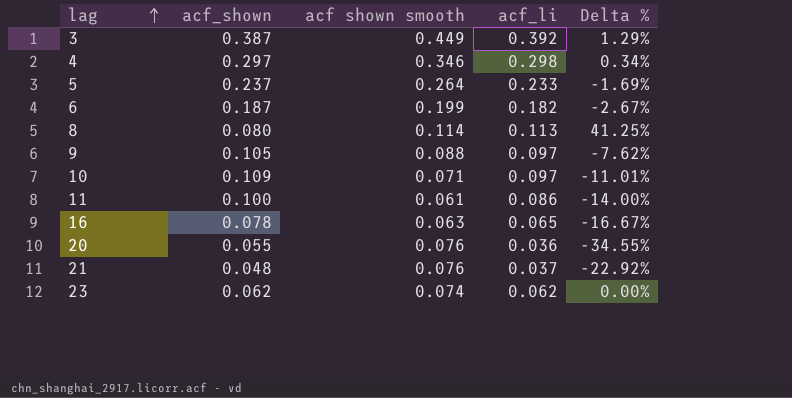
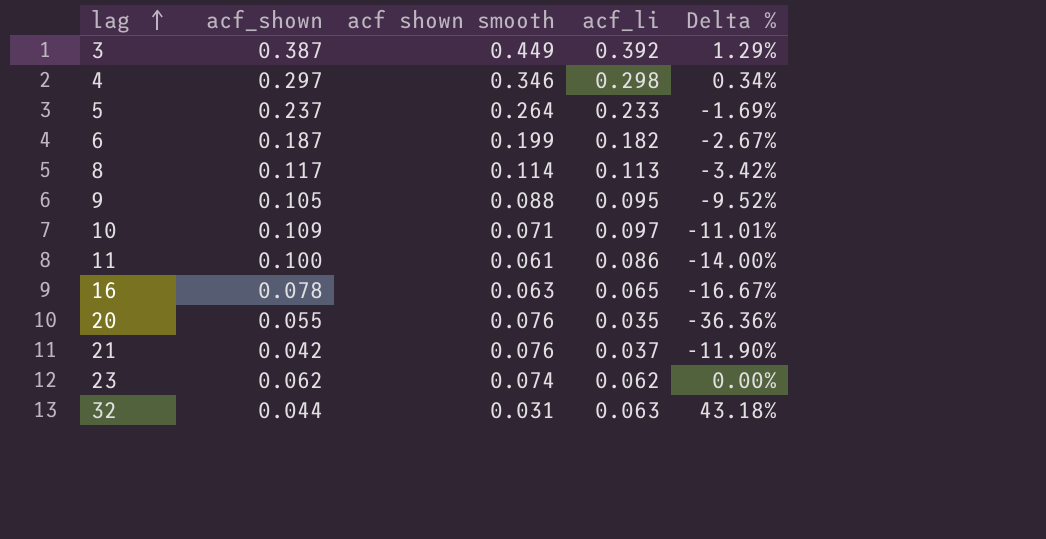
8 | acf_shown: 0.080 -> 0.117
8 | Delta %: 41.25% -> -3.42%
9 | acf_li: 0.097 -> 0.095
9 | Delta %: -7.62% -> -9.52%
20 | acf_li: 0.036 -> 0.035
20 | Delta %: -34.55% -> -36.36%
21 | acf_shown: 0.048 -> 0.042
21 | Delta %: -22.92% -> -11.90%
row 32: none -> 0.044 | 0.031 | 0.063 | 43.18%

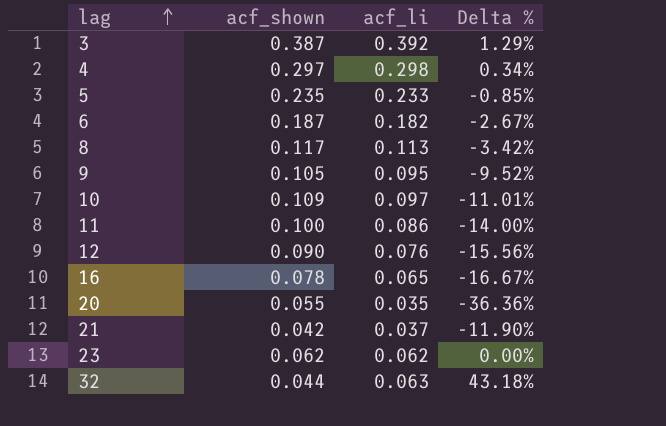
column acf shown smooth | position: 3 -> none
5 | acf_shown: 0.237 -> 0.235
5 | Delta %: -1.69% -> -0.85%
row 12: none -> 0.090 | 0.076 | -15.56%

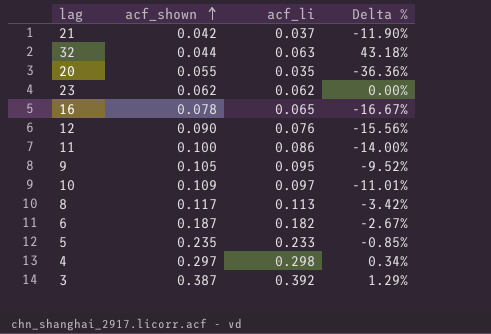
row order: lag ascending -> acf_shown ascending

